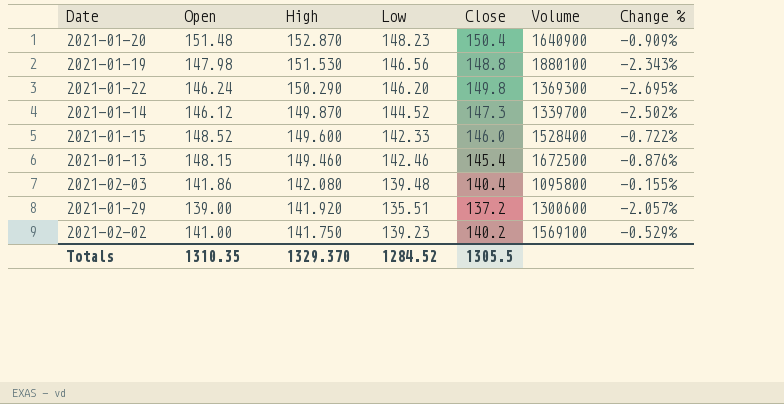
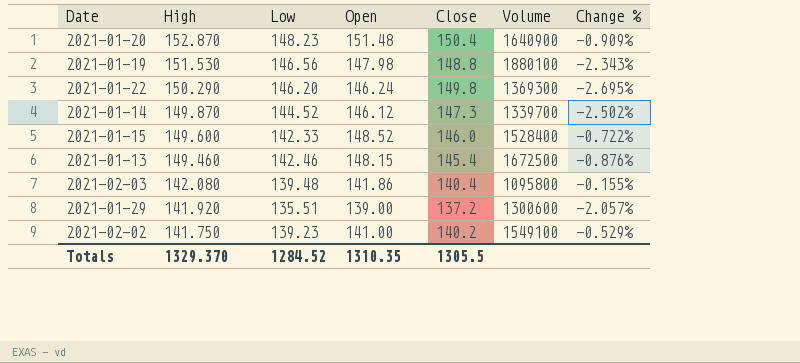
column Open | position: 2 -> 4
2021-02-02 | Volume: 1569100 -> 1549100

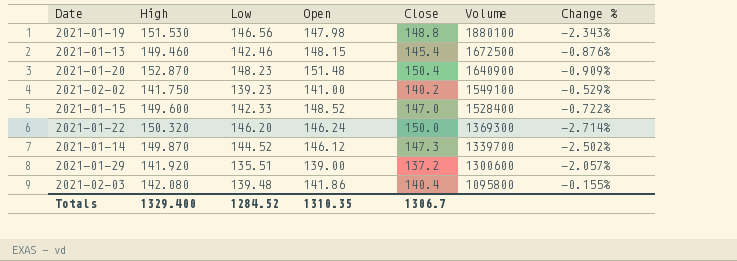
row order: High descending -> Volume descending
2021-01-15 | Close: 146.0 -> 147.0
2021-01-22 | High: 150.290 -> 150.320
2021-01-22 | Close: 149.8 -> 150.0
2021-01-22 | Change %: -2.695% -> -2.714%
Totals | High: 1329.370 -> 1329.400
Totals | Close: 1305.5 -> 1306.7

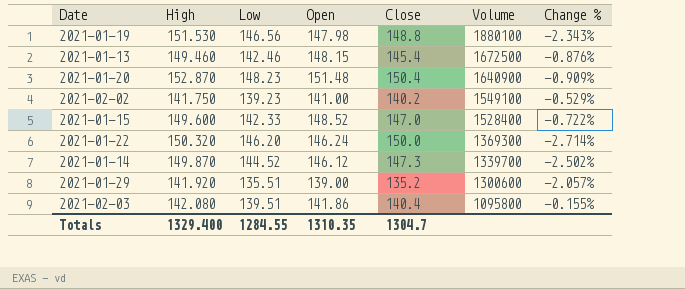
2021-01-29 | Close: 137.2 -> 135.2
2021-02-03 | Low: 139.48 -> 139.51
Totals | Low: 1284.52 -> 1284.55
Totals | Close: 1306.7 -> 1304.7

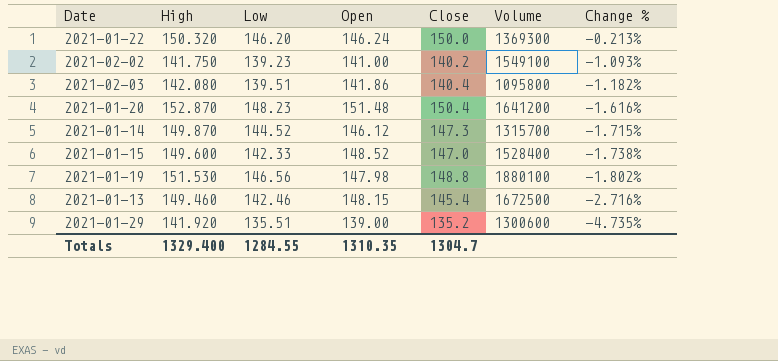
row order: Volume descending -> Change % descending
column Change % | formula: ([Open] - [High]) / [High] -> ([Close] - [High]) / [High]
2021-01-20 | Volume: 1640900 -> 1641200
2021-01-14 | Volume: 1339700 -> 1315700

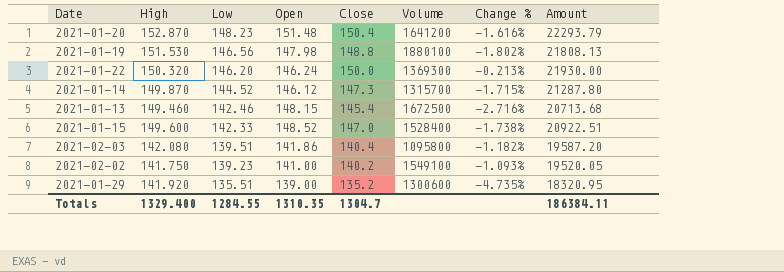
row order: Change % descending -> Low descending
column Amount | formula: none -> [Low] * [Close]

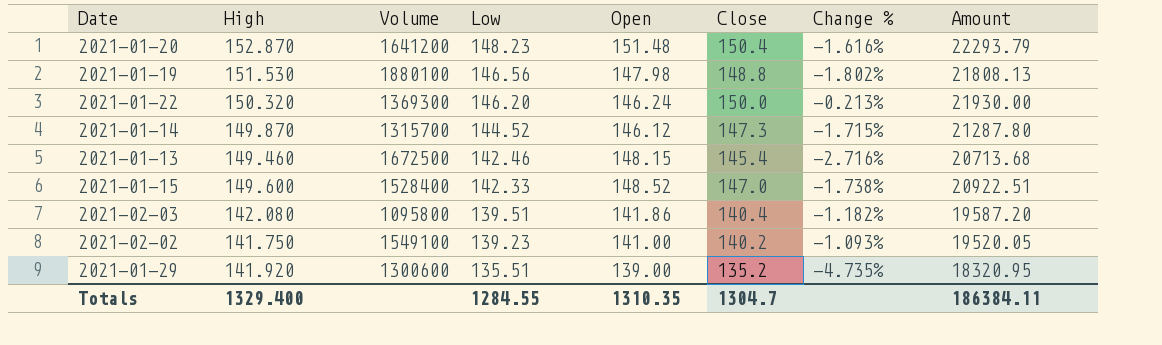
column Volume | position: 6 -> 3

